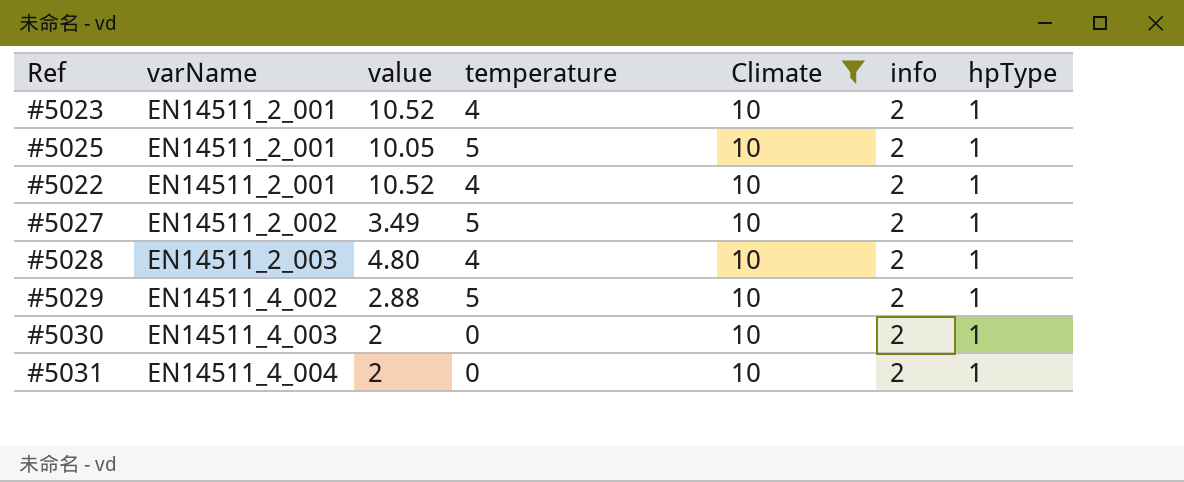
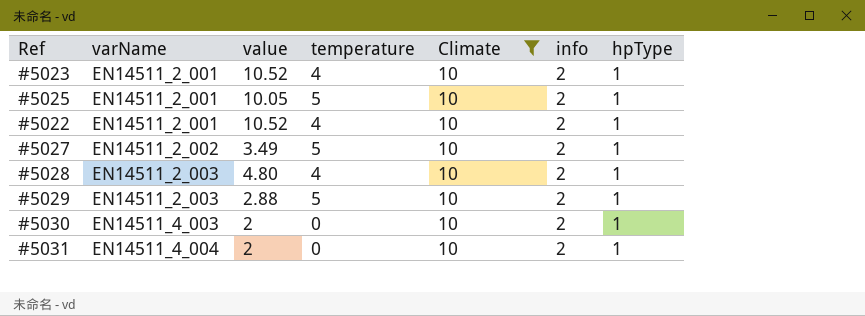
#5029 | varName: EN14511_4_002 -> EN14511_2_003

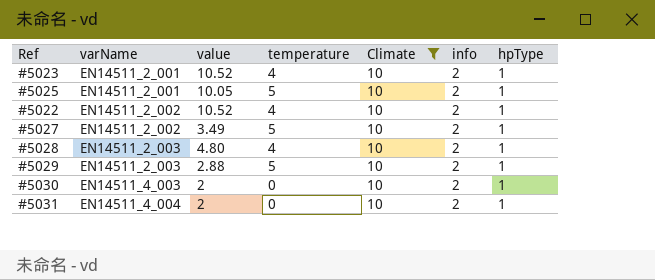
#5022 | varName: EN14511_2_001 -> EN14511_2_002

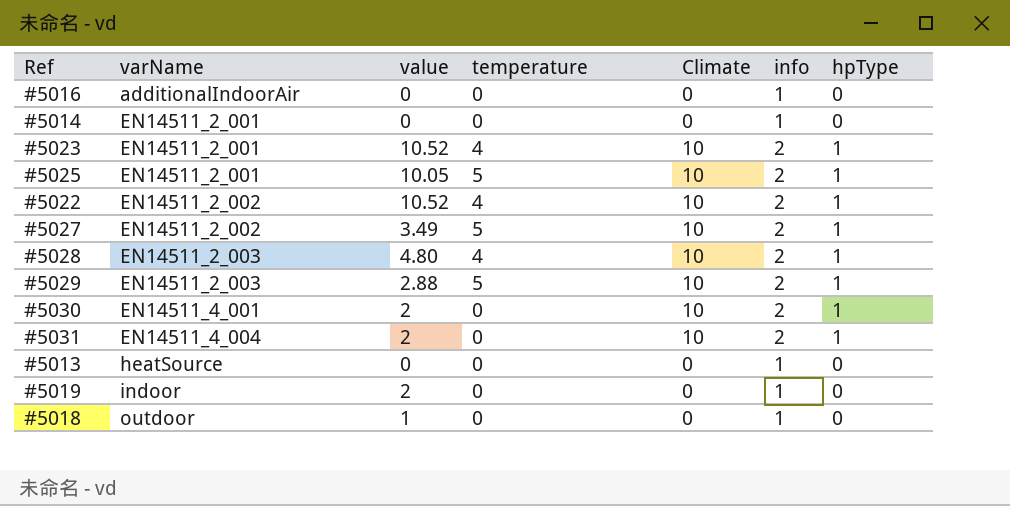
filter: Climate = 10 -> none
#5030 | varName: EN14511_4_003 -> EN14511_4_001

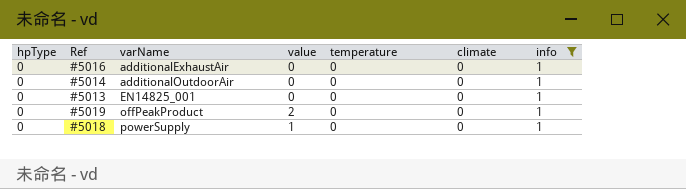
filter: none -> info = 1
column hpType | position: 7 -> 1
column name: Climate -> climate
#5016 | varName: additionalIndoorAir -> additionalExhaustAir
#5014 | varName: EN14511_2_001 -> additionalOutdoorAir
#5013 | varName: heatSource -> EN14825_001
#5019 | varName: indoor -> offPeakProduct
#5018 | varName: outdoor -> powerSupply

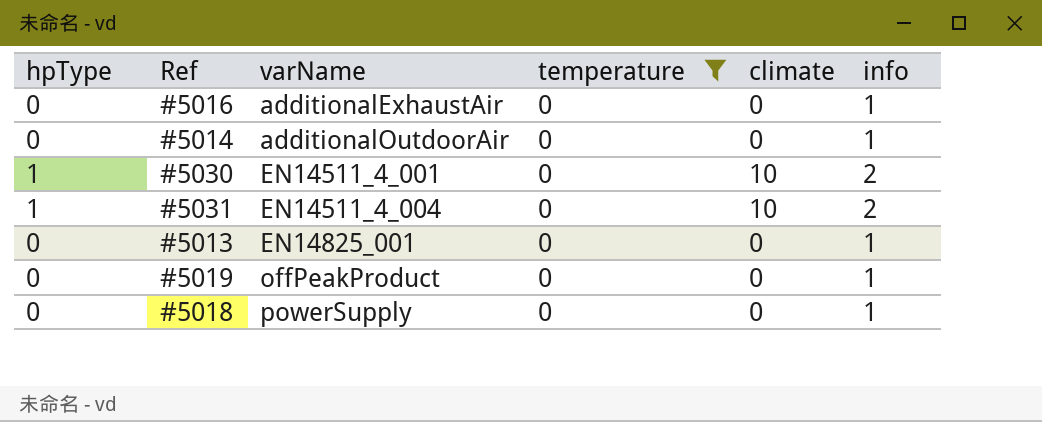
filter: info = 1 -> temperature = 0
column value | position: 4 -> none

